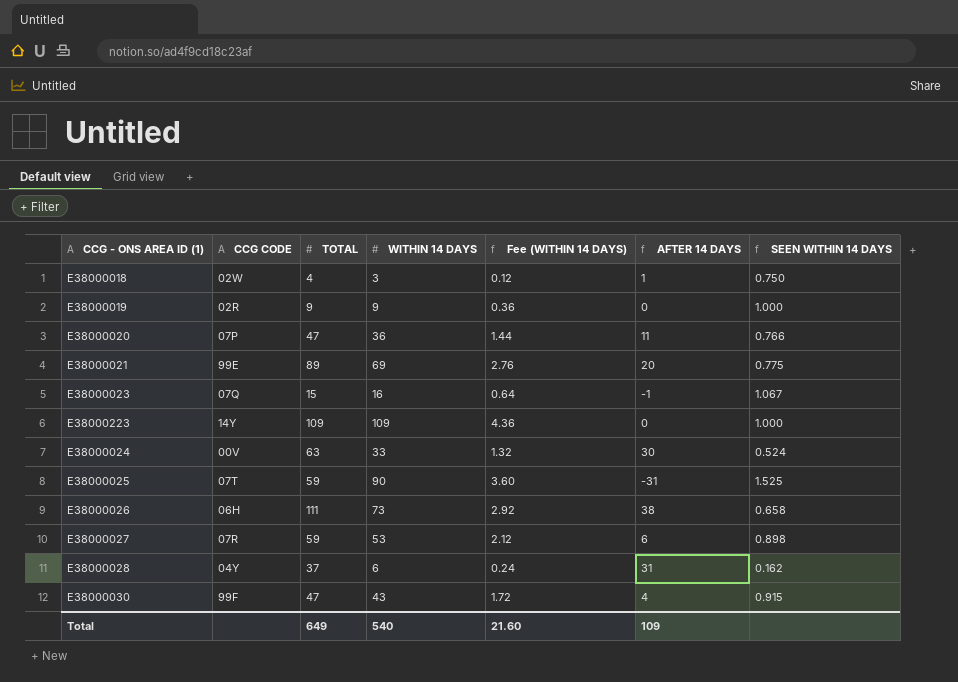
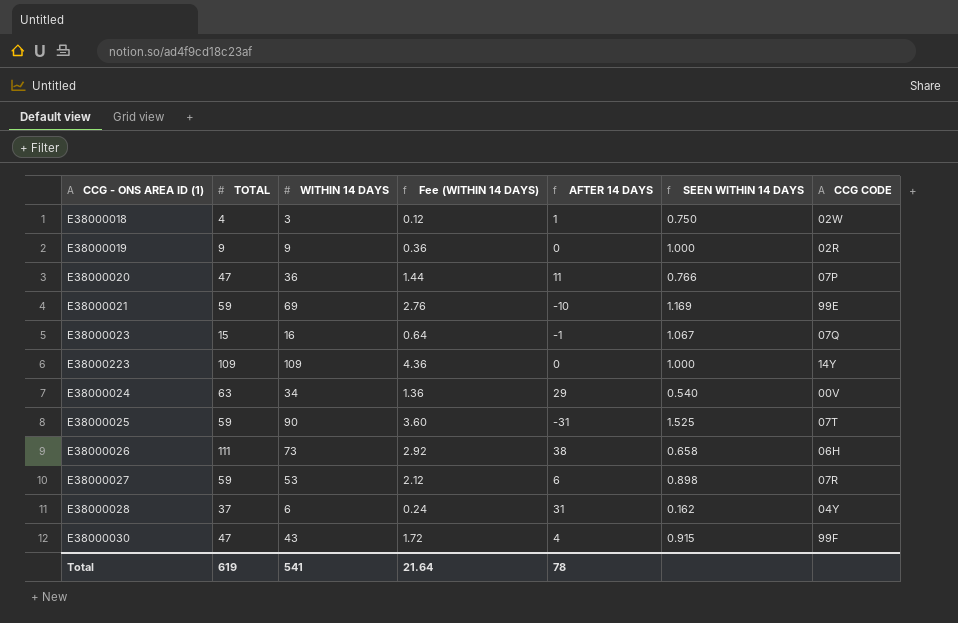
column CCG CODE | position: 2 -> 7
E38000021 | TOTAL: 89 -> 59
E38000021 | AFTER 14 DAYS: 20 -> -10
E38000021 | SEEN WITHIN 14 DAYS: 0.775 -> 1.169
E38000024 | WITHIN 14 DAYS: 33 -> 34
E38000024 | Fee (WITHIN 14 DAYS): 1.32 -> 1.36
E38000024 | AFTER 14 DAYS: 30 -> 29
E38000024 | SEEN WITHIN 14 DAYS: 0.524 -> 0.540
Total | TOTAL: 649 -> 619
Total | WITHIN 14 DAYS: 540 -> 541
Total | Fee (WITHIN 14 DAYS): 21.60 -> 21.64
Total | AFTER 14 DAYS: 109 -> 78

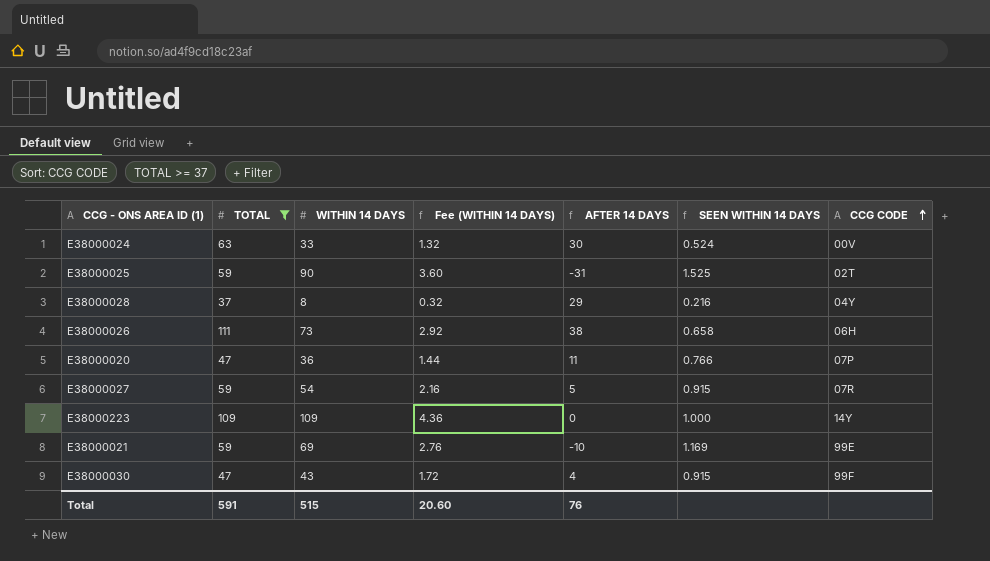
filter: none -> TOTAL >= 37
row order: none -> CCG CODE ascending
E38000024 | WITHIN 14 DAYS: 34 -> 33
E38000024 | Fee (WITHIN 14 DAYS): 1.36 -> 1.32
E38000024 | AFTER 14 DAYS: 29 -> 30
E38000024 | SEEN WITHIN 14 DAYS: 0.540 -> 0.524
E38000025 | CCG CODE: 07T -> 02T
E38000028 | WITHIN 14 DAYS: 6 -> 8
E38000028 | Fee (WITHIN 14 DAYS): 0.24 -> 0.32
E38000028 | AFTER 14 DAYS: 31 -> 29
E38000028 | SEEN WITHIN 14 DAYS: 0.162 -> 0.216
E38000027 | WITHIN 14 DAYS: 53 -> 54
E38000027 | Fee (WITHIN 14 DAYS): 2.12 -> 2.16
E38000027 | AFTER 14 DAYS: 6 -> 5
E38000027 | SEEN WITHIN 14 DAYS: 0.898 -> 0.915
Total | TOTAL: 619 -> 591
Total | WITHIN 14 DAYS: 541 -> 515
Total | Fee (WITHIN 14 DAYS): 21.64 -> 20.60
Total | AFTER 14 DAYS: 78 -> 76

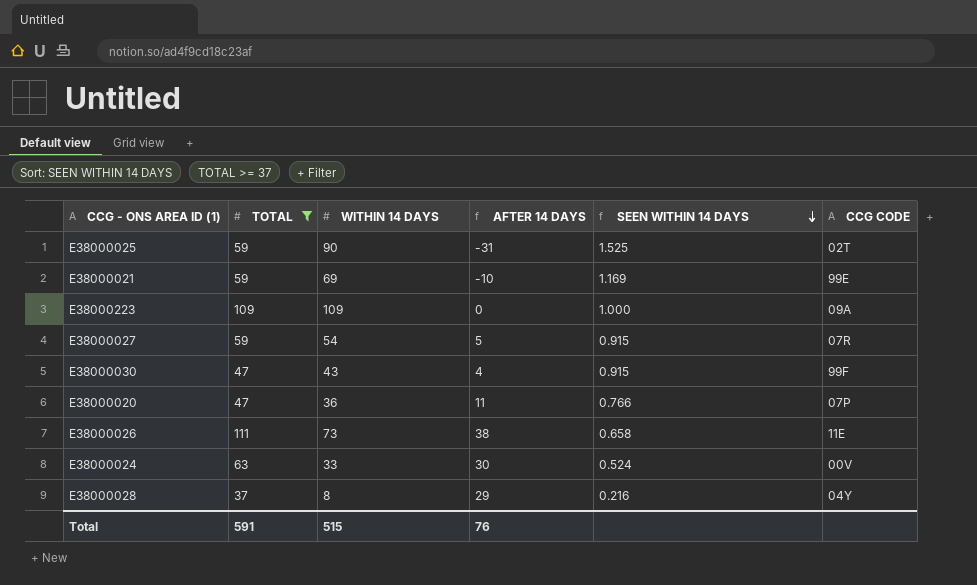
row order: CCG CODE ascending -> SEEN WITHIN 14 DAYS descending
column Fee (WITHIN 14 DAYS) | formula: [WITHIN 14 DAYS] * 0.04 -> none
E38000223 | CCG CODE: 14Y -> 09A
E38000026 | CCG CODE: 06H -> 11E

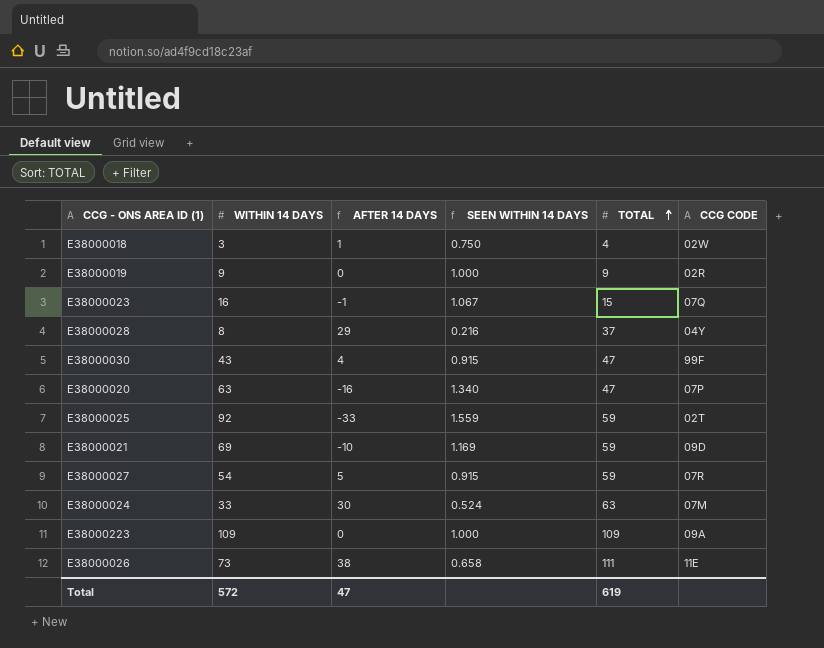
filter: TOTAL >= 37 -> none
row order: SEEN WITHIN 14 DAYS descending -> TOTAL ascending
column TOTAL | position: 2 -> 5
E38000020 | WITHIN 14 DAYS: 36 -> 63
E38000020 | AFTER 14 DAYS: 11 -> -16
E38000020 | SEEN WITHIN 14 DAYS: 0.766 -> 1.340
E38000025 | WITHIN 14 DAYS: 90 -> 92
E38000025 | AFTER 14 DAYS: -31 -> -33
E38000025 | SEEN WITHIN 14 DAYS: 1.525 -> 1.559
E38000021 | CCG CODE: 99E -> 09D
E38000024 | CCG CODE: 00V -> 07M
Total | WITHIN 14 DAYS: 515 -> 572
Total | AFTER 14 DAYS: 76 -> 47
Total | TOTAL: 591 -> 619

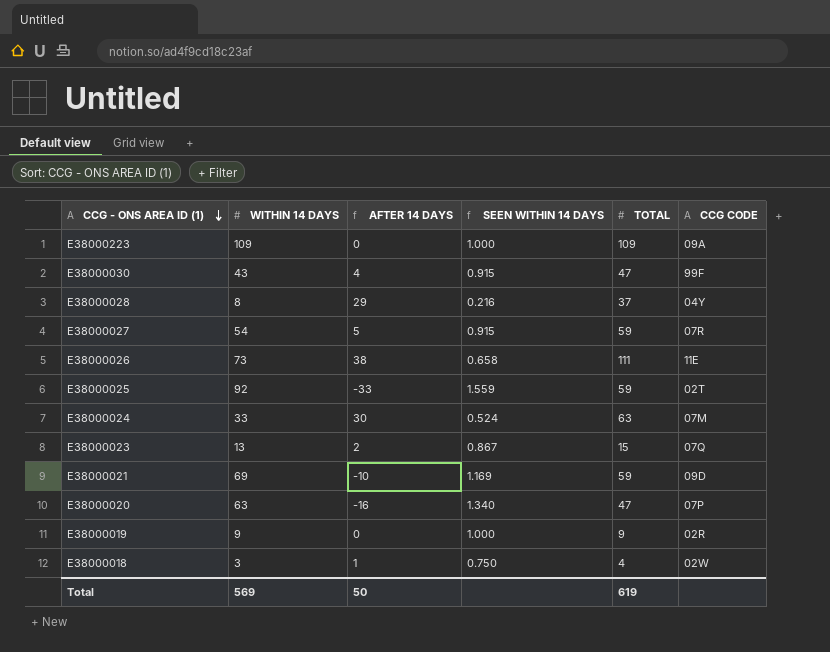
row order: TOTAL ascending -> CCG - ONS AREA ID (1) descending
E38000023 | WITHIN 14 DAYS: 16 -> 13
E38000023 | AFTER 14 DAYS: -1 -> 2
E38000023 | SEEN WITHIN 14 DAYS: 1.067 -> 0.867
Total | WITHIN 14 DAYS: 572 -> 569
Total | AFTER 14 DAYS: 47 -> 50

